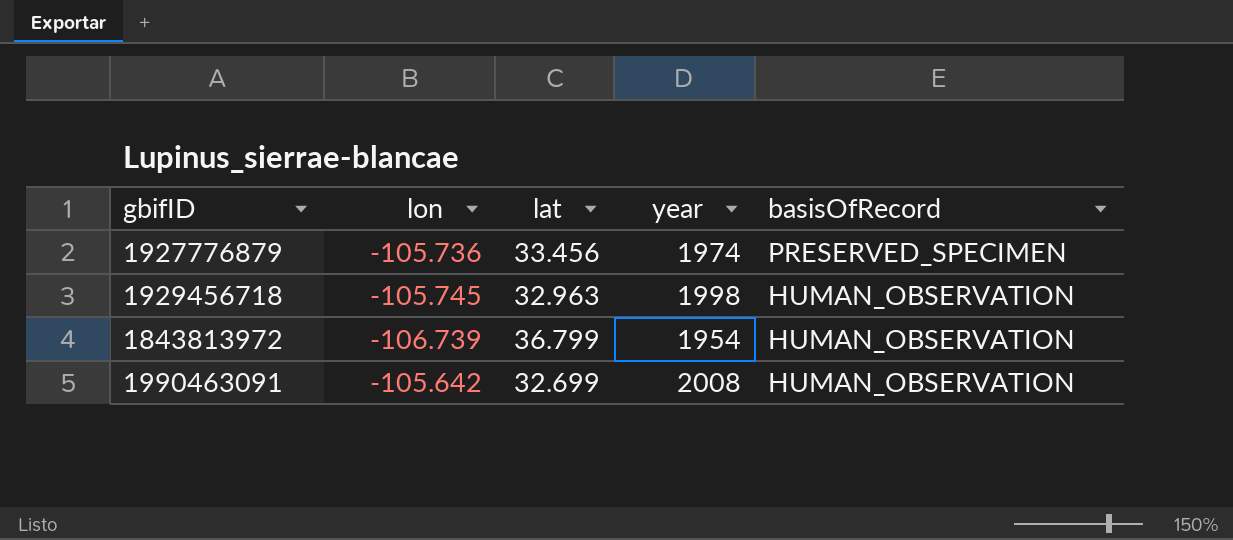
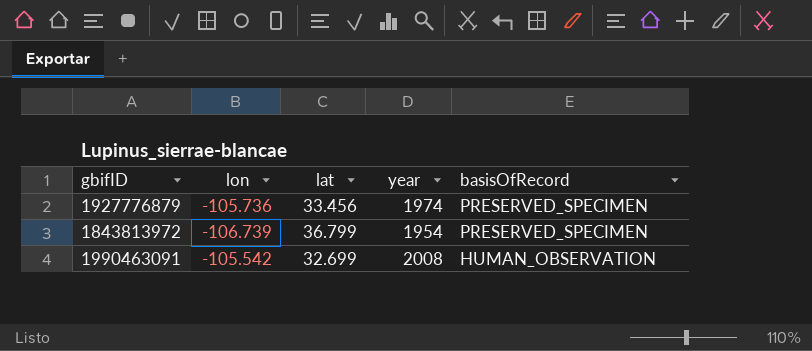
row 1929456718: -105.745 | 32.963 | 1998 | HUMAN_OBSERVATION -> none
1843813972 | basisOfRecord: HUMAN_OBSERVATION -> PRESERVED_SPECIMEN
1990463091 | lon: -105.642 -> -105.542

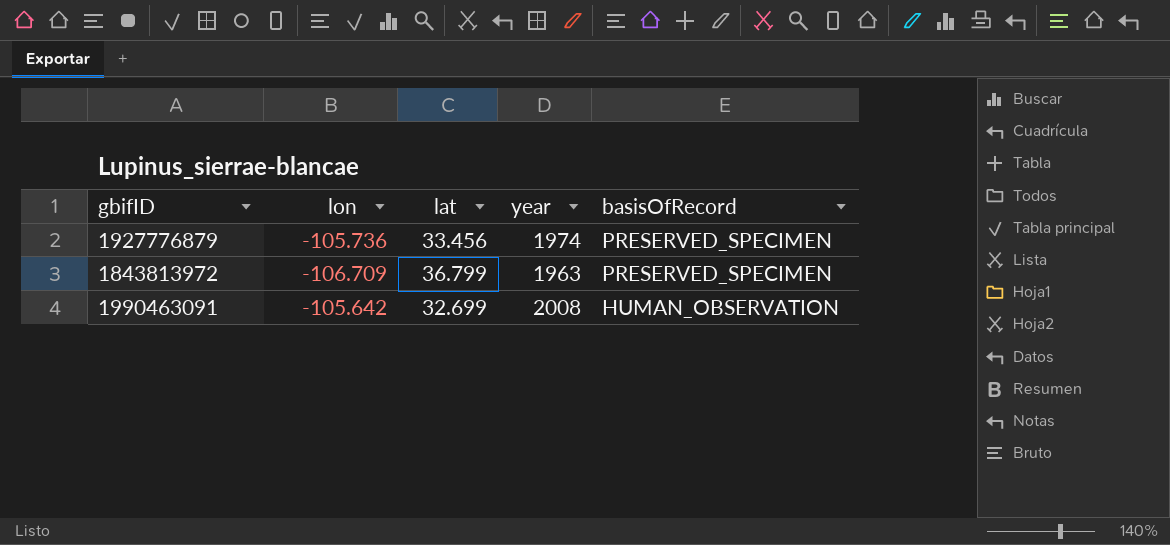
1843813972 | lon: -106.739 -> -106.709
1843813972 | year: 1954 -> 1963
1990463091 | lon: -105.542 -> -105.642

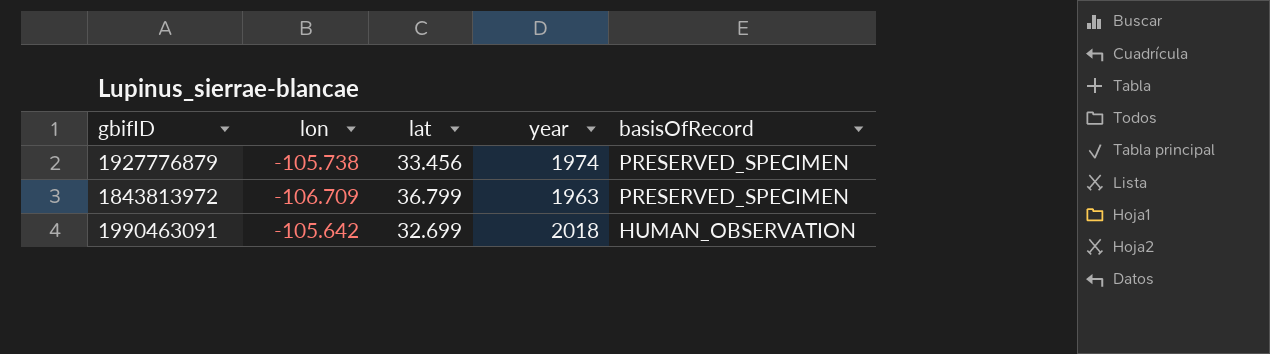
1927776879 | lon: -105.736 -> -105.738
1990463091 | year: 2008 -> 2018

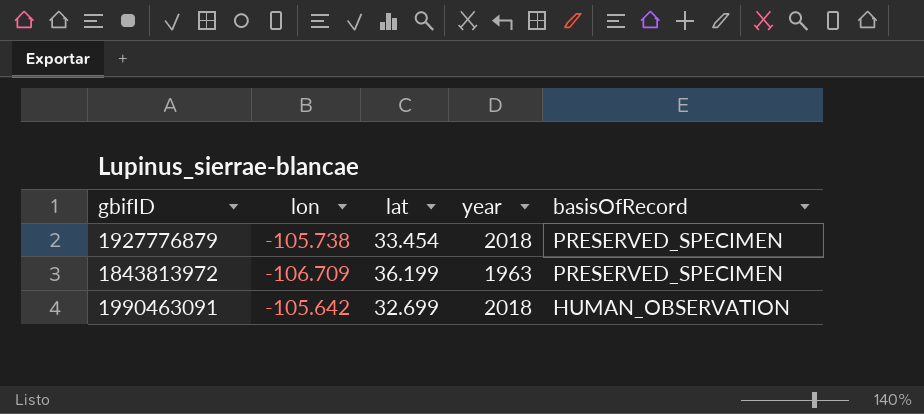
1927776879 | lat: 33.456 -> 33.454
1927776879 | year: 1974 -> 2018
1843813972 | lat: 36.799 -> 36.199

